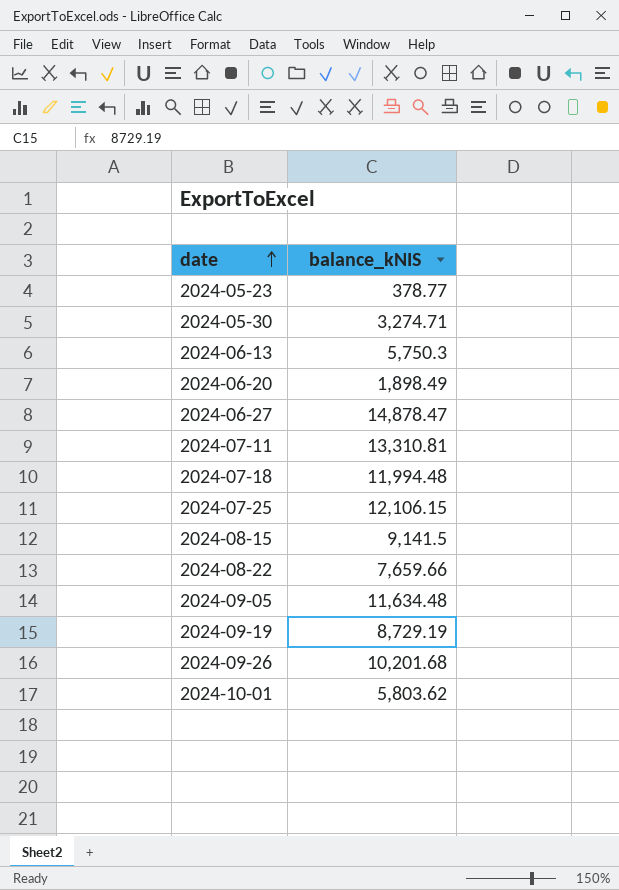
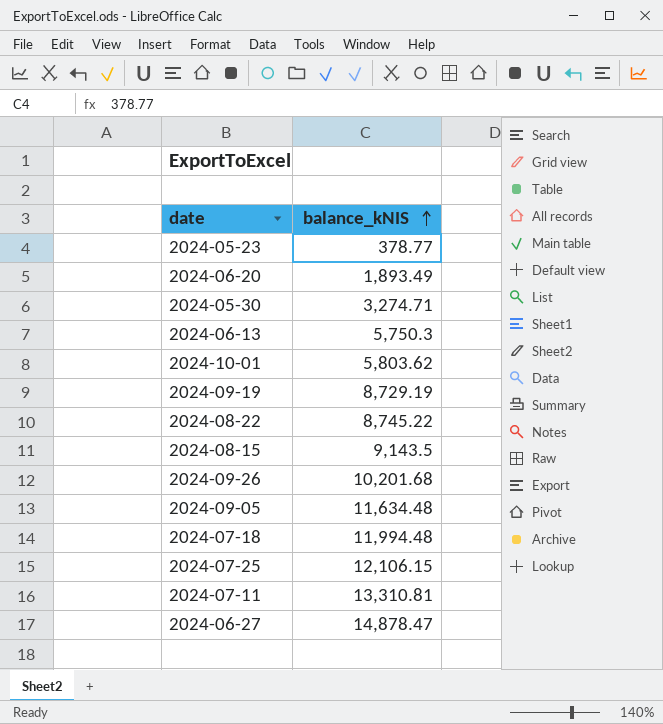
row order: date ascending -> balance_kNIS ascending
2024-06-20 | balance_kNIS: 1,898.49 -> 1,893.49
2024-08-22 | balance_kNIS: 7,659.66 -> 8,745.22
2024-08-15 | balance_kNIS: 9,141.5 -> 9,143.5

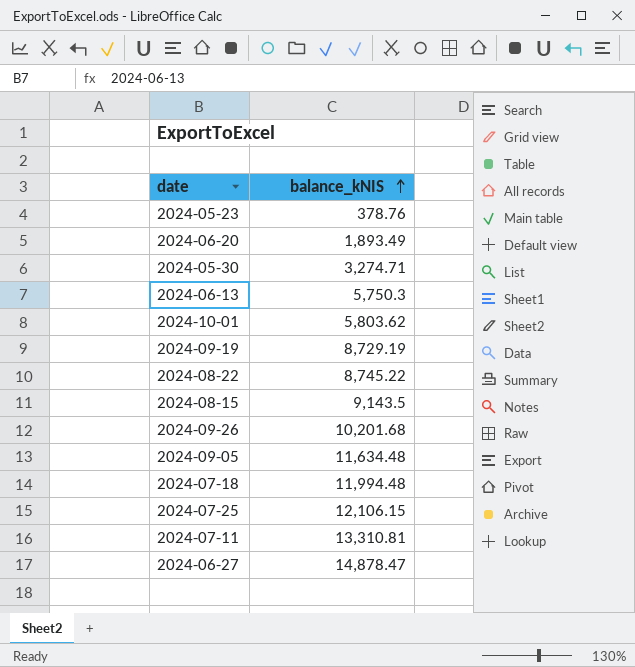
2024-05-23 | balance_kNIS: 378.77 -> 378.76

